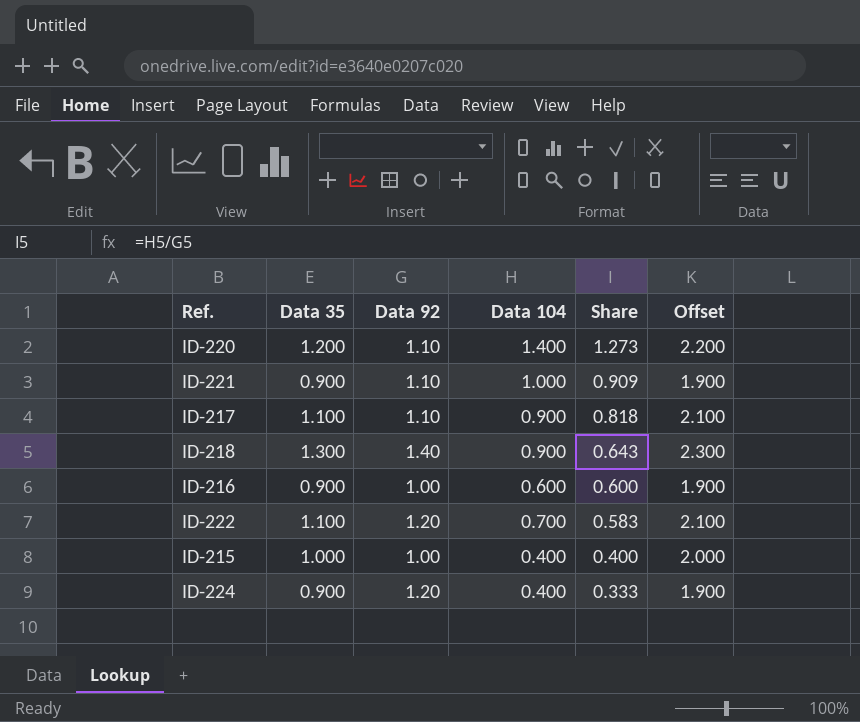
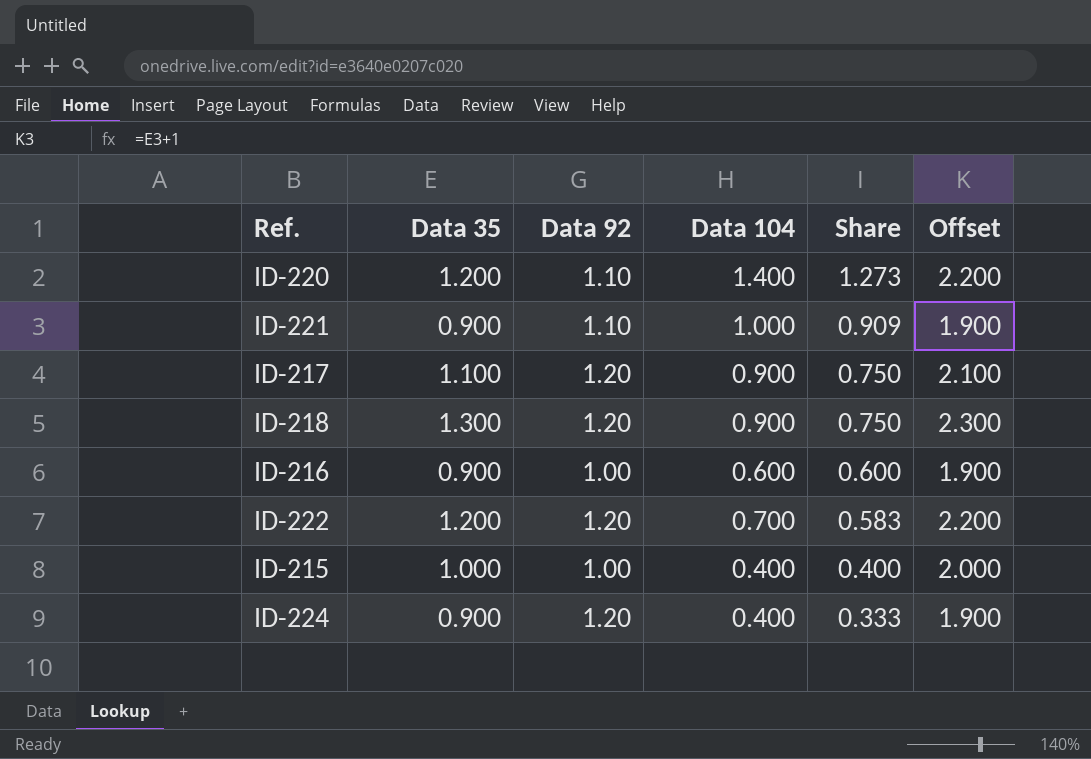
ID-217 | Data 92: 1.10 -> 1.20
ID-217 | Share: 0.818 -> 0.750
ID-218 | Data 92: 1.40 -> 1.20
ID-218 | Share: 0.643 -> 0.750
ID-222 | Data 35: 1.100 -> 1.200
ID-222 | Offset: 2.100 -> 2.200

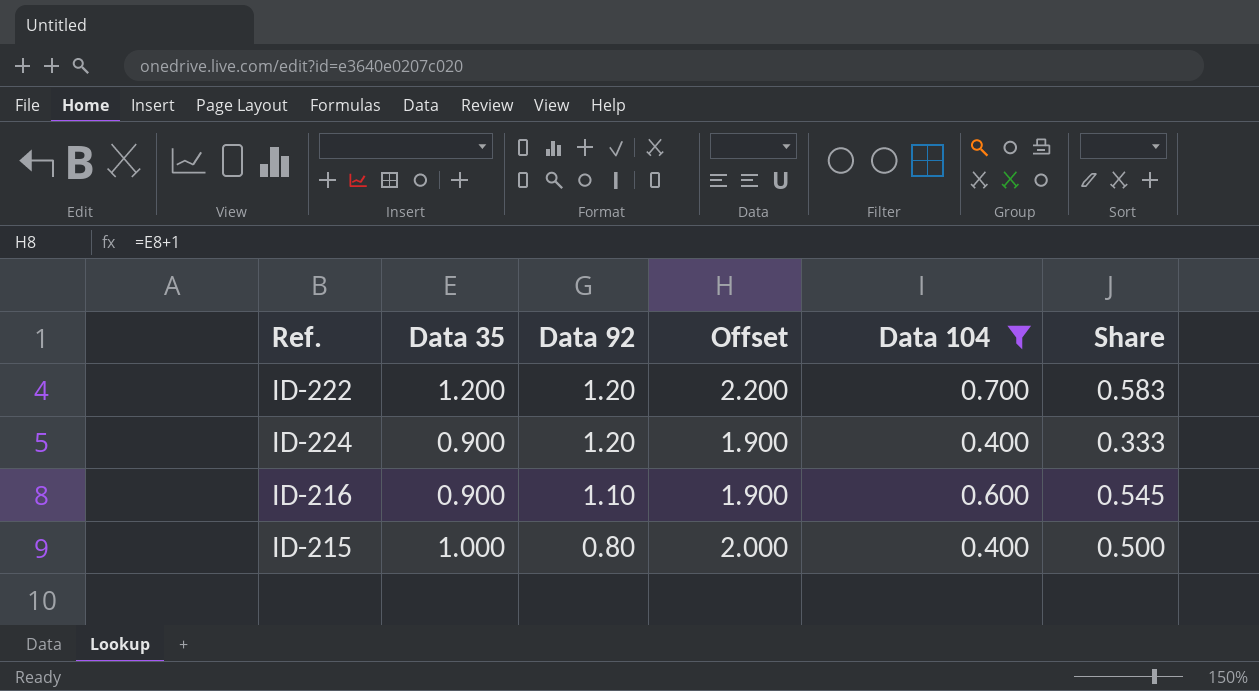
filter: none -> Data 104 <= 0.700
row order: Share descending -> Data 92 descending
column Offset | position: 6 -> 4
ID-216 | Data 92: 1.00 -> 1.10
ID-216 | Share: 0.600 -> 0.545
ID-215 | Data 92: 1.00 -> 0.80
ID-215 | Share: 0.400 -> 0.500

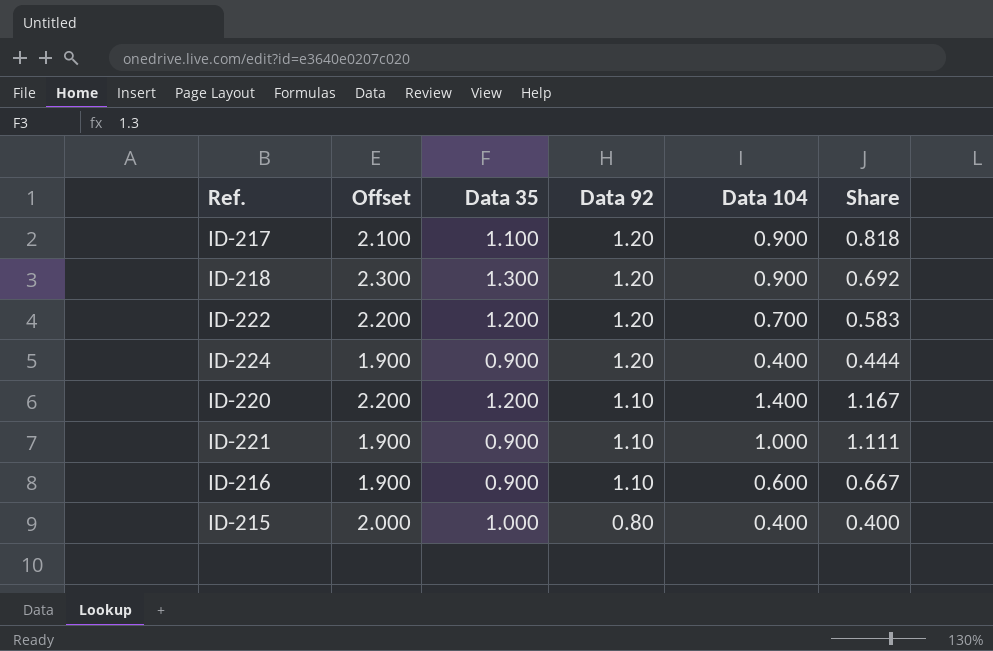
filter: Data 104 <= 0.700 -> none
column Offset | position: 4 -> 2
column Share | formula: [Data 104] / [Data 92] -> [Data 104] / [Data 35]

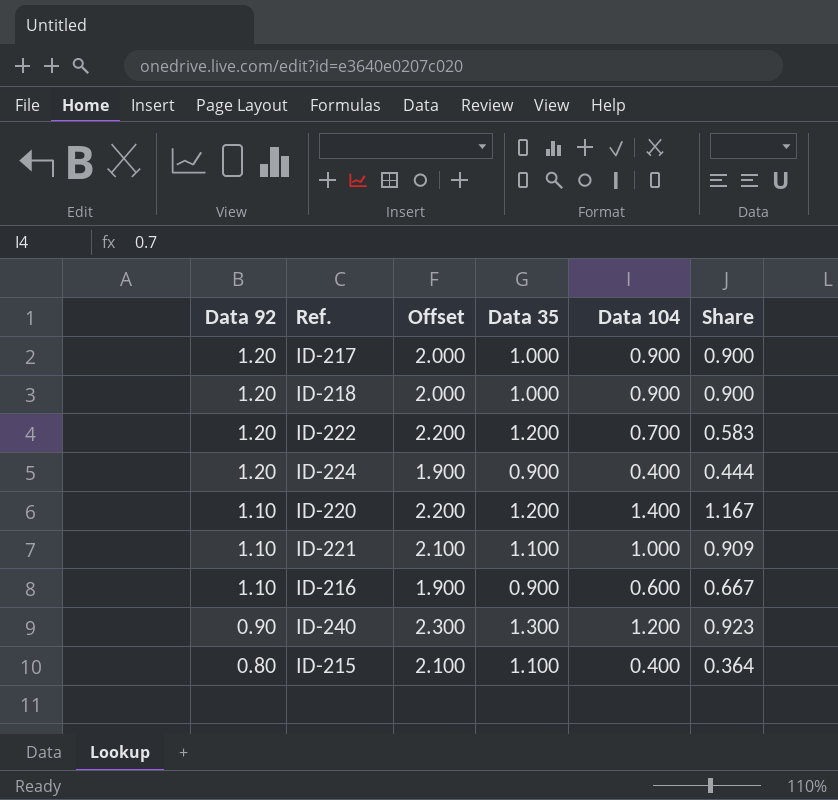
column Data 92 | position: 4 -> 1
ID-217 | Offset: 2.100 -> 2.000
ID-217 | Data 35: 1.100 -> 1.000
ID-217 | Share: 0.818 -> 0.900
ID-218 | Offset: 2.300 -> 2.000
ID-218 | Data 35: 1.300 -> 1.000
ID-218 | Share: 0.692 -> 0.900
ID-221 | Offset: 1.900 -> 2.100
ID-221 | Data 35: 0.900 -> 1.100
ID-221 | Share: 1.111 -> 0.909
row ID-240: none -> 0.90 | 2.300 | 1.300 | 1.200 | 0.923
ID-215 | Offset: 2.000 -> 2.100
ID-215 | Data 35: 1.000 -> 1.100
ID-215 | Share: 0.400 -> 0.364

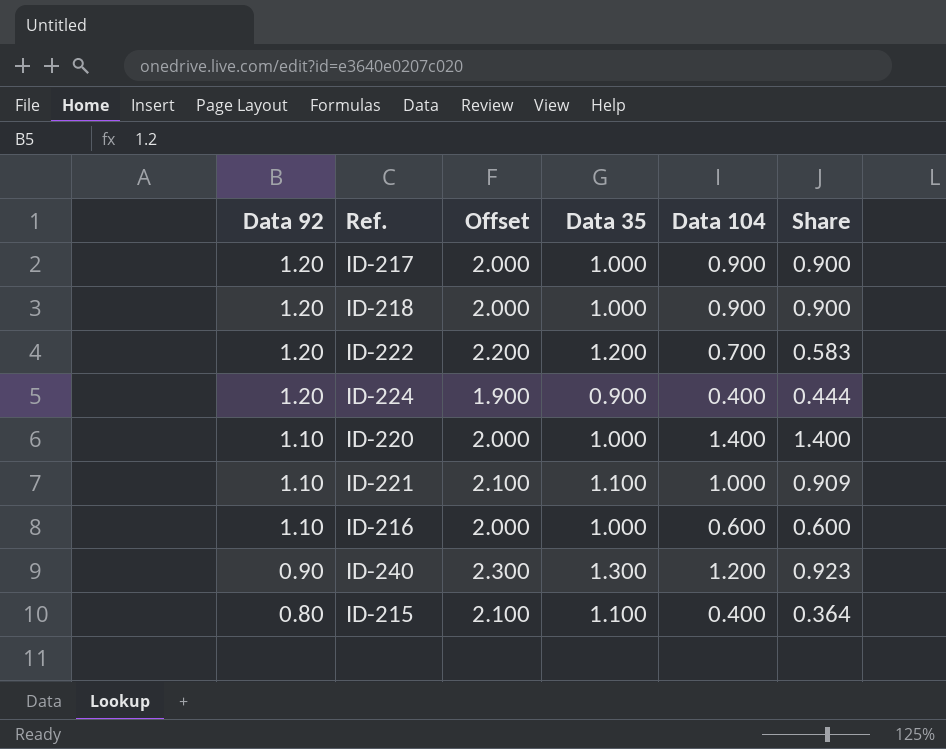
ID-220 | Offset: 2.200 -> 2.000
ID-220 | Data 35: 1.200 -> 1.000
ID-220 | Share: 1.167 -> 1.400
ID-216 | Offset: 1.900 -> 2.000
ID-216 | Data 35: 0.900 -> 1.000
ID-216 | Share: 0.667 -> 0.600

